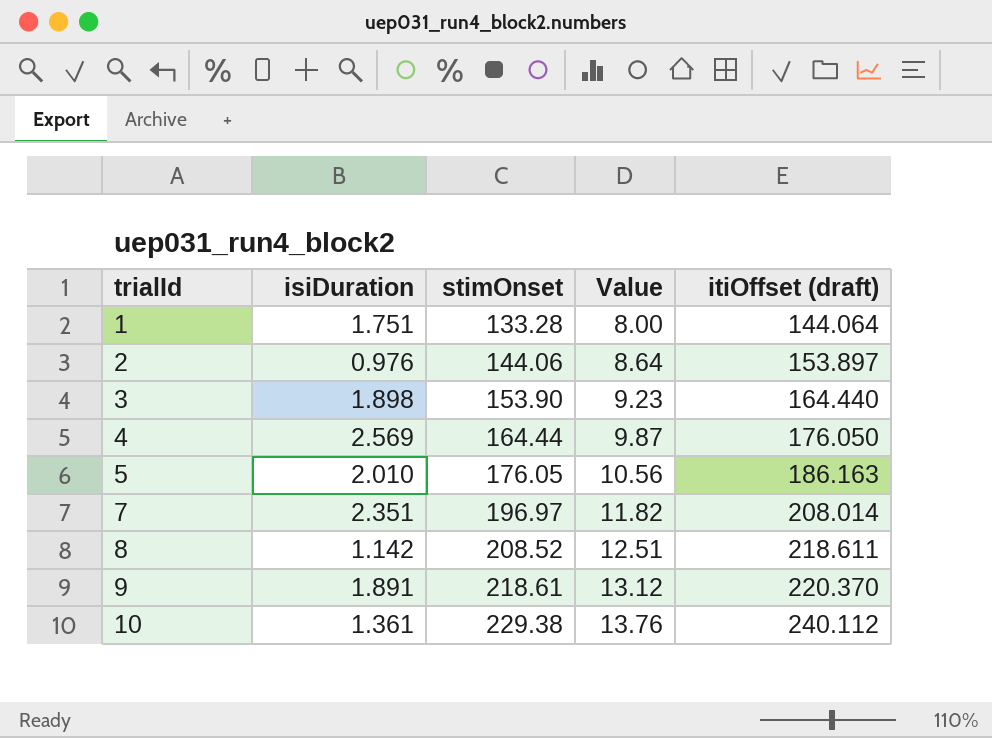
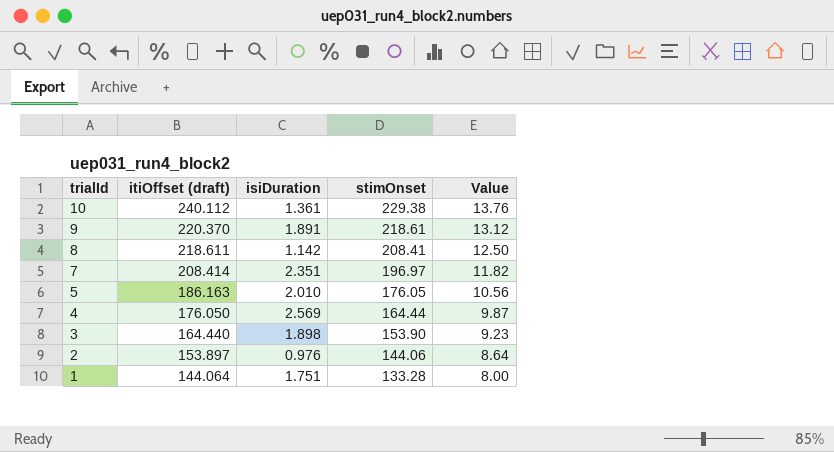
row order: trialId ascending -> trialId descending
column itiOffset (draft) | position: 5 -> 2
8 | stimOnset: 208.52 -> 208.41
8 | Value: 12.51 -> 12.50
7 | itiOffset (draft): 208.014 -> 208.414

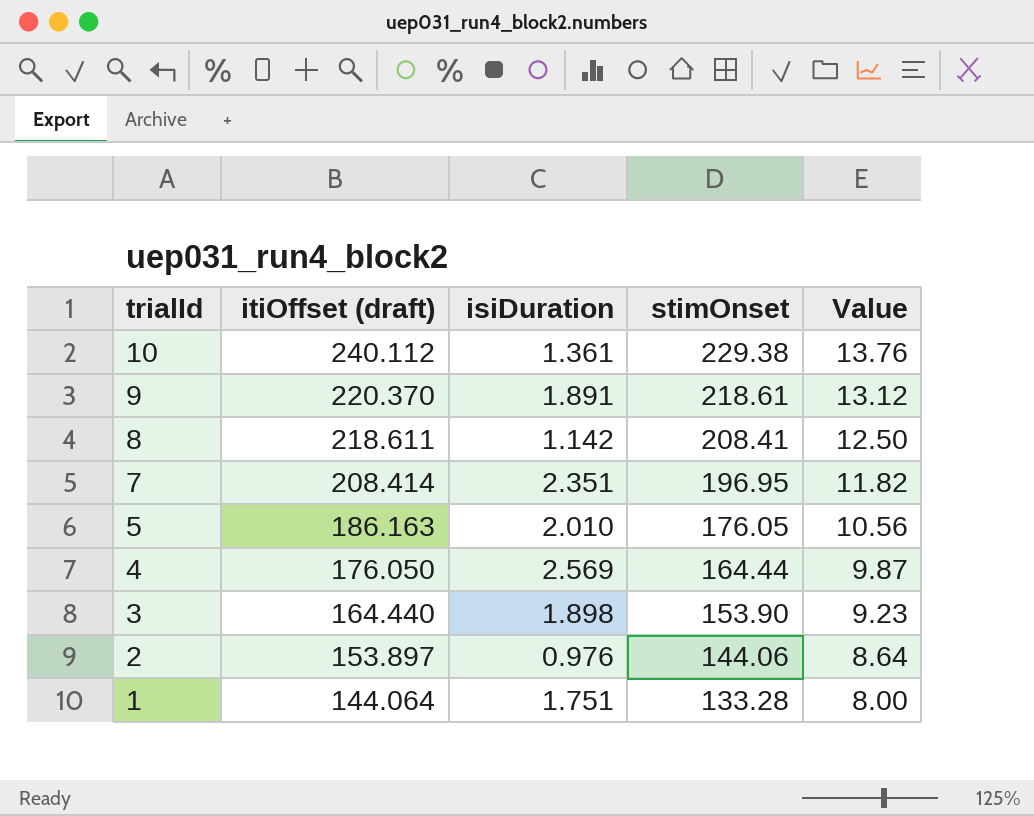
7 | stimOnset: 196.97 -> 196.95

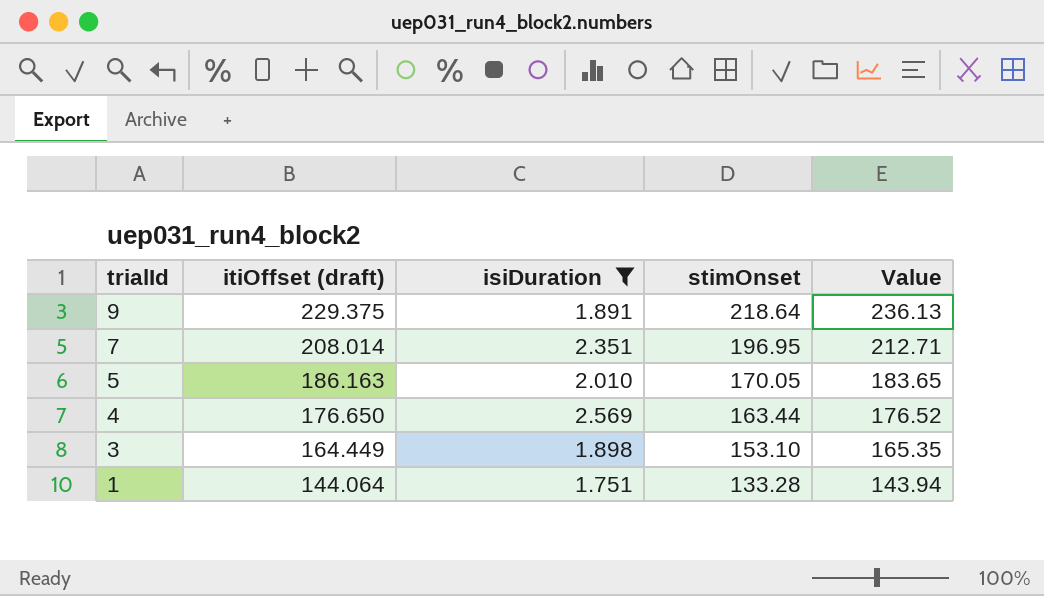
filter: none -> isiDuration >= 1.751
column Value | formula: [stimOnset] * 0.06 -> [stimOnset] * 1.08
9 | itiOffset (draft): 220.370 -> 229.375
9 | stimOnset: 218.61 -> 218.64
7 | itiOffset (draft): 208.414 -> 208.014
5 | stimOnset: 176.05 -> 170.05
4 | itiOffset (draft): 176.050 -> 176.650
4 | stimOnset: 164.44 -> 163.44
3 | itiOffset (draft): 164.440 -> 164.449
3 | stimOnset: 153.90 -> 153.10

